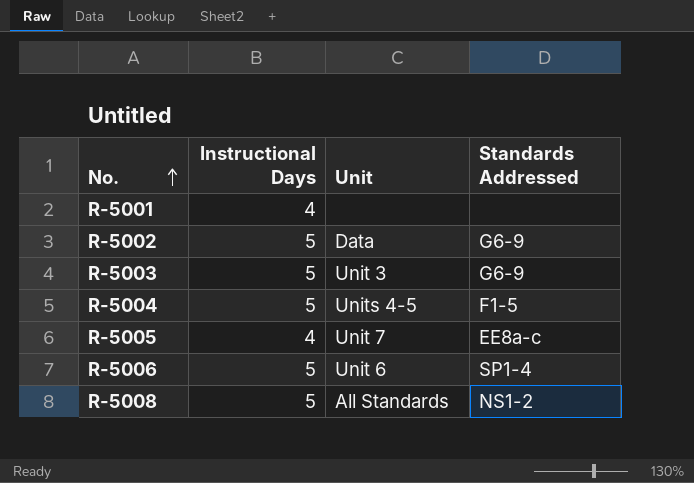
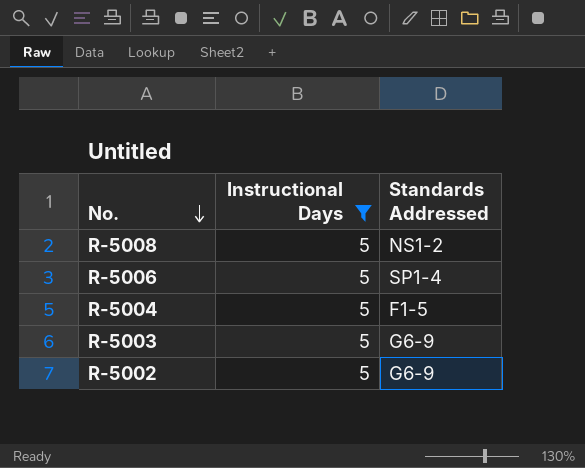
filter: none -> Instructional Days = 5
row order: No. ascending -> No. descending
column Unit | position: 3 -> none

